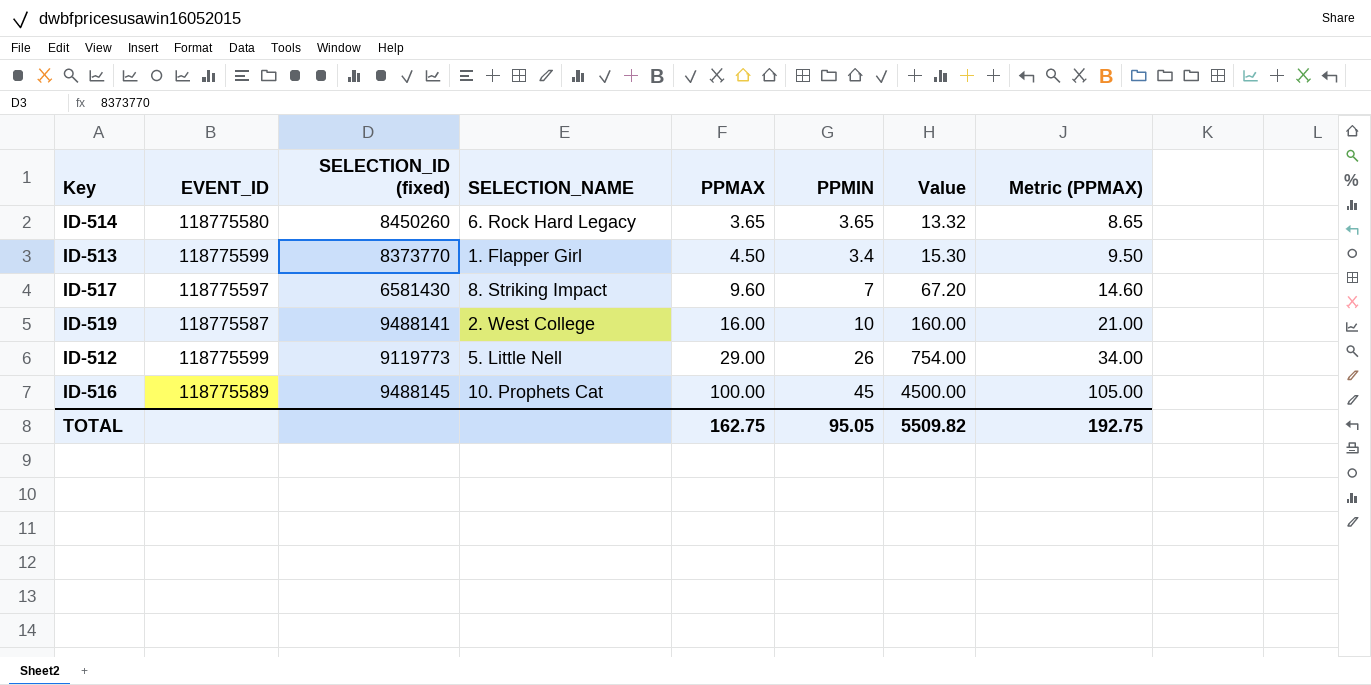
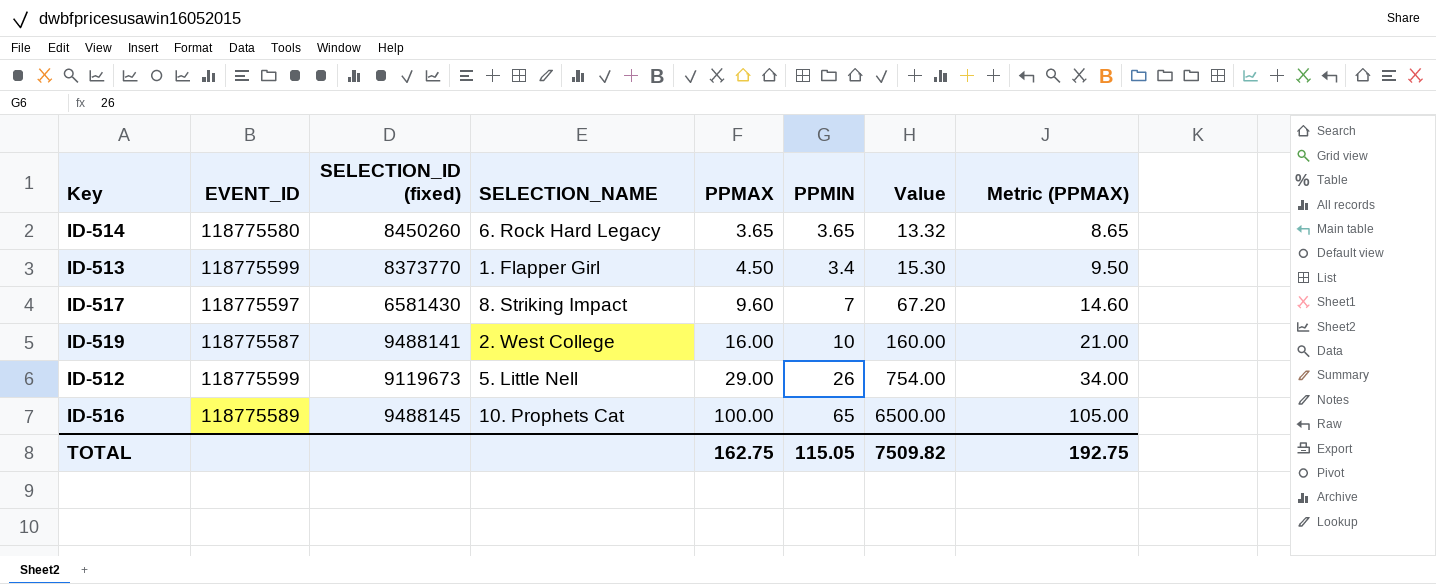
ID-512 | SELECTION_ID (fixed): 9119773 -> 9119673
ID-516 | PPMIN: 45 -> 65
ID-516 | Value: 4500.00 -> 6500.00
TOTAL | PPMIN: 95.05 -> 115.05
TOTAL | Value: 5509.82 -> 7509.82

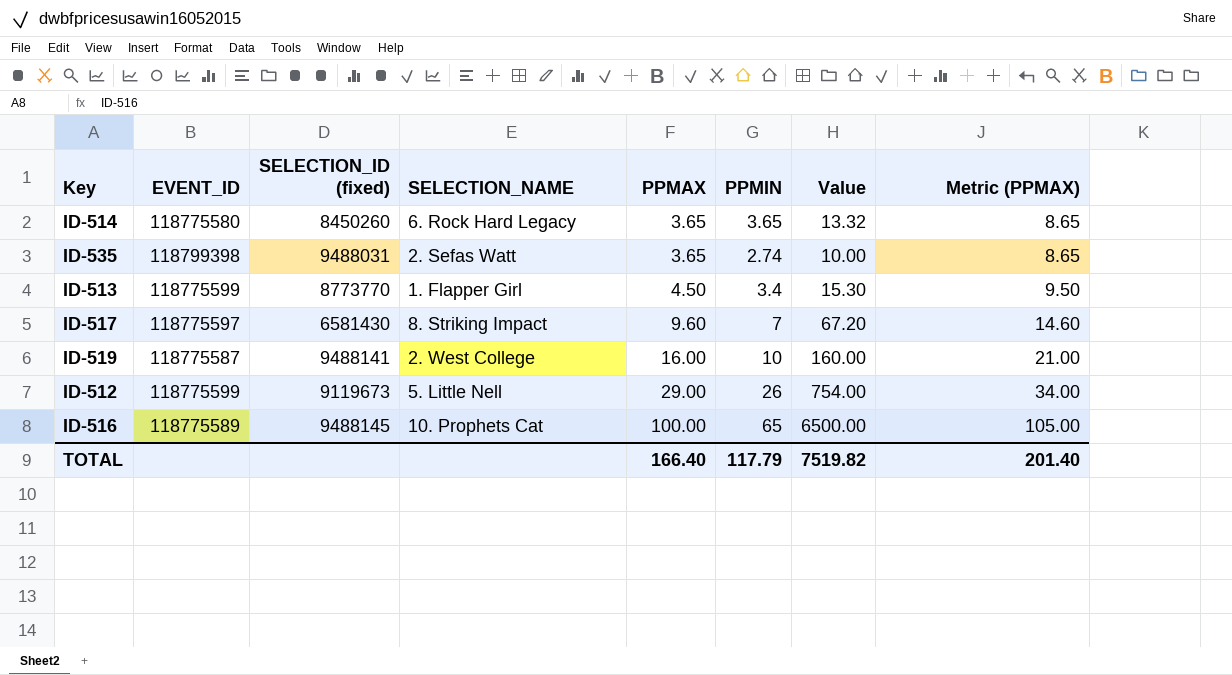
row ID-535: none -> 118799398 | 9488031 | 2. Sefas Watt | 3.65 | 2.74 | 10.00 | 8.65
ID-513 | SELECTION_ID (fixed): 8373770 -> 8773770
TOTAL | PPMAX: 162.75 -> 166.40
TOTAL | PPMIN: 115.05 -> 117.79
TOTAL | Value: 7509.82 -> 7519.82
TOTAL | Metric (PPMAX): 192.75 -> 201.40

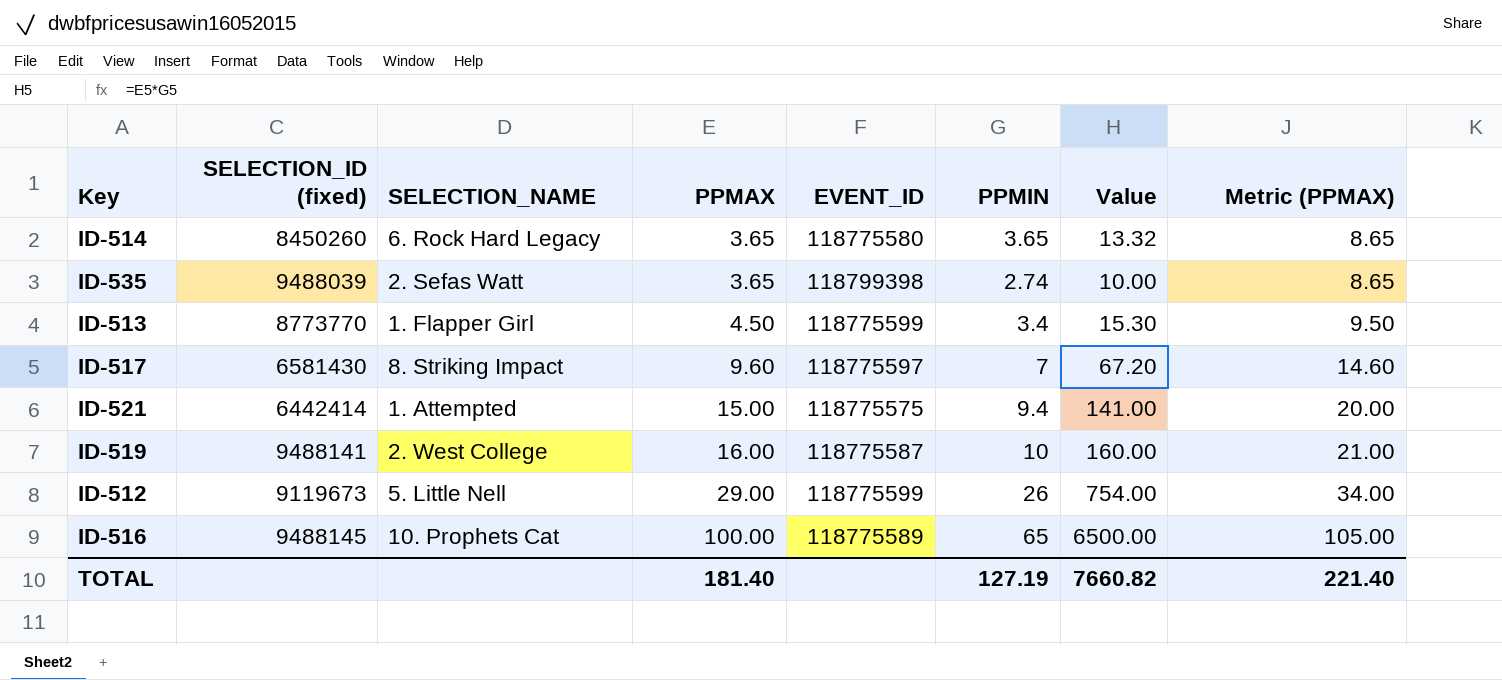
column EVENT_ID | position: 2 -> 5
ID-535 | SELECTION_ID (fixed): 9488031 -> 9488039
row ID-521: none -> 6442414 | 1. Attempted | 15.00 | 118775575 | 9.4 | 141.00 | 20.00
TOTAL | PPMAX: 166.40 -> 181.40
TOTAL | PPMIN: 117.79 -> 127.19
TOTAL | Value: 7519.82 -> 7660.82
TOTAL | Metric (PPMAX): 201.40 -> 221.40

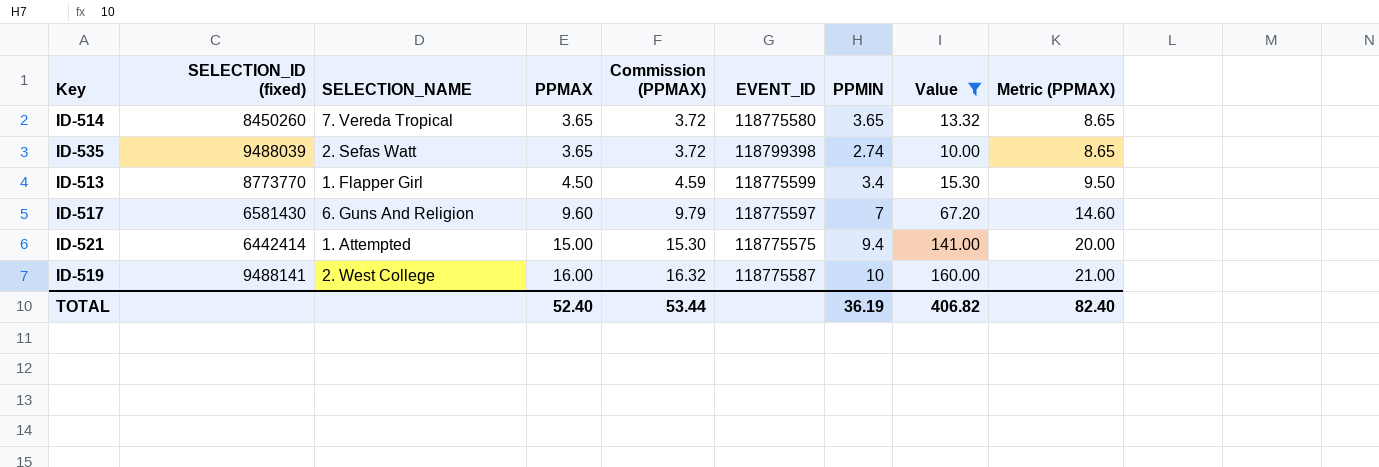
filter: none -> Value <= 160.00
column Commission (PPMAX) | formula: none -> [PPMAX] * 1.02
ID-514 | SELECTION_NAME: 6. Rock Hard Legacy -> 7. Vereda Tropical
ID-517 | SELECTION_NAME: 8. Striking Impact -> 6. Guns And Religion
TOTAL | PPMAX: 181.40 -> 52.40
TOTAL | PPMIN: 127.19 -> 36.19
TOTAL | Value: 7660.82 -> 406.82
TOTAL | Metric (PPMAX): 221.40 -> 82.40

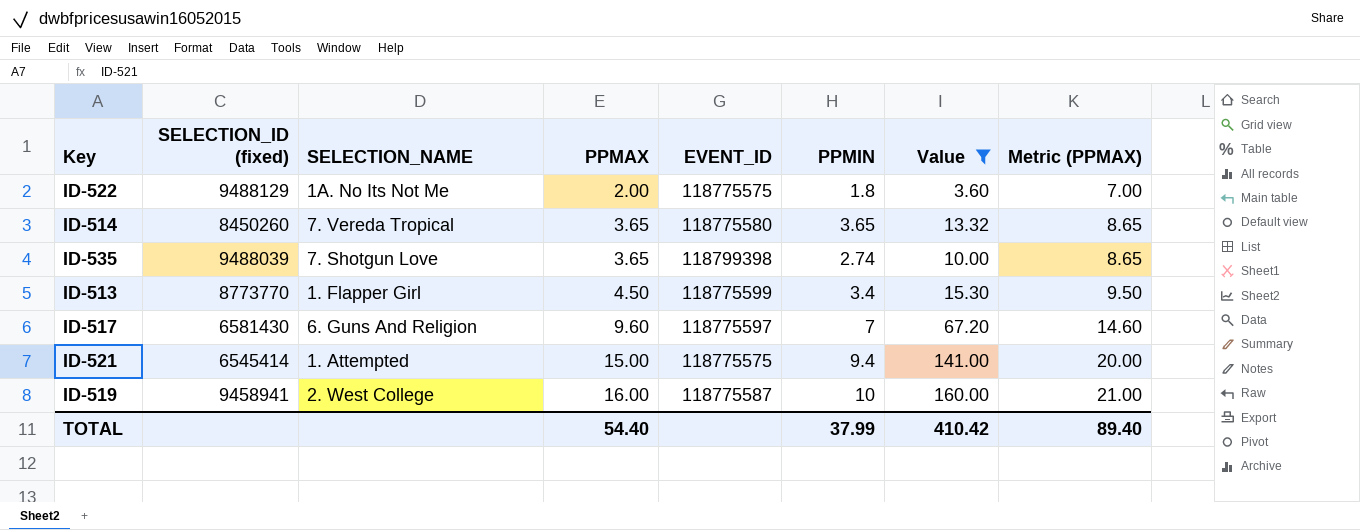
column Commission (PPMAX) | formula: [PPMAX] * 1.02 -> none
row ID-522: none -> 9488129 | 1A. No Its Not Me | 2.00 | 118775575 | 1.8 | 3.60 | 7.00
ID-535 | SELECTION_NAME: 2. Sefas Watt -> 7. Shotgun Love
ID-521 | SELECTION_ID (fixed): 6442414 -> 6545414
ID-519 | SELECTION_ID (fixed): 9488141 -> 9458941
TOTAL | PPMAX: 52.40 -> 54.40
TOTAL | PPMIN: 36.19 -> 37.99
TOTAL | Value: 406.82 -> 410.42
TOTAL | Metric (PPMAX): 82.40 -> 89.40

